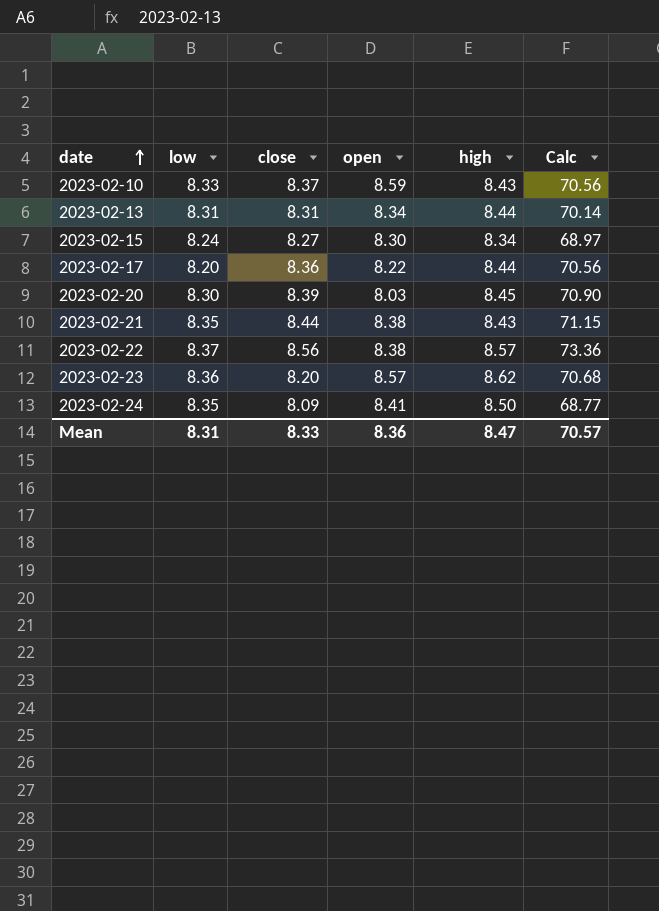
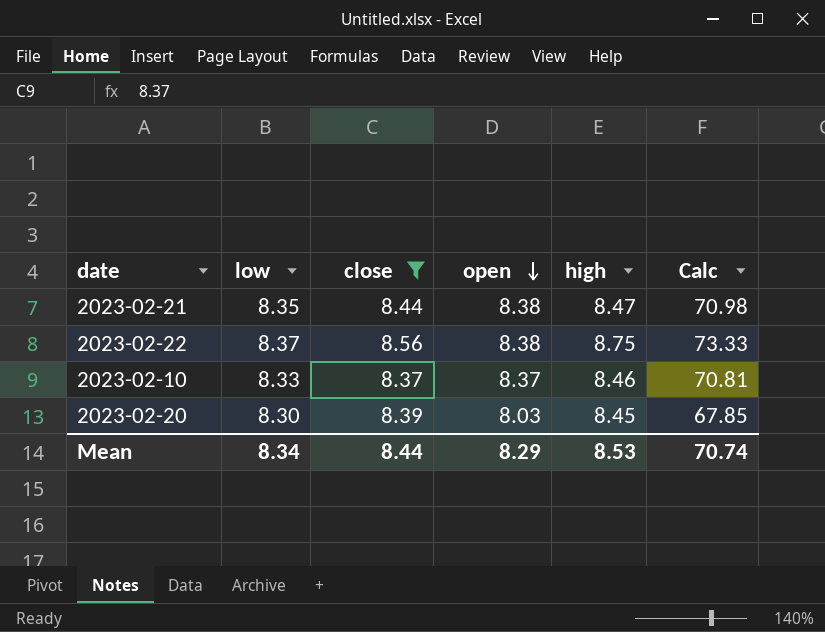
filter: none -> close >= 8.37
row order: date ascending -> open descending
column Calc | formula: [close] * [high] -> [open] * [high]
2023-02-21 | high: 8.43 -> 8.47
2023-02-22 | high: 8.57 -> 8.75
2023-02-10 | open: 8.59 -> 8.37
2023-02-10 | high: 8.43 -> 8.46
Mean | low: 8.31 -> 8.34
Mean | close: 8.33 -> 8.44
Mean | open: 8.36 -> 8.29
Mean | high: 8.47 -> 8.53
Mean | Calc: 70.57 -> 70.74

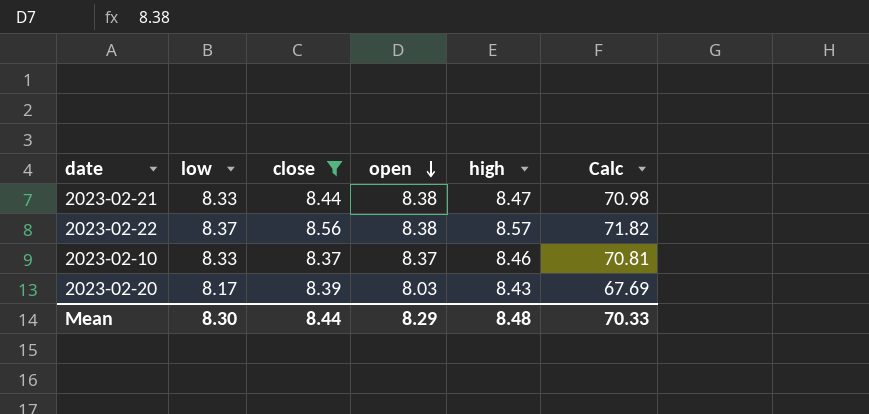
2023-02-21 | low: 8.35 -> 8.33
2023-02-22 | high: 8.75 -> 8.57
2023-02-22 | Calc: 73.33 -> 71.82
2023-02-20 | low: 8.30 -> 8.17
2023-02-20 | high: 8.45 -> 8.43
2023-02-20 | Calc: 67.85 -> 67.69
Mean | low: 8.34 -> 8.30
Mean | high: 8.53 -> 8.48
Mean | Calc: 70.74 -> 70.33

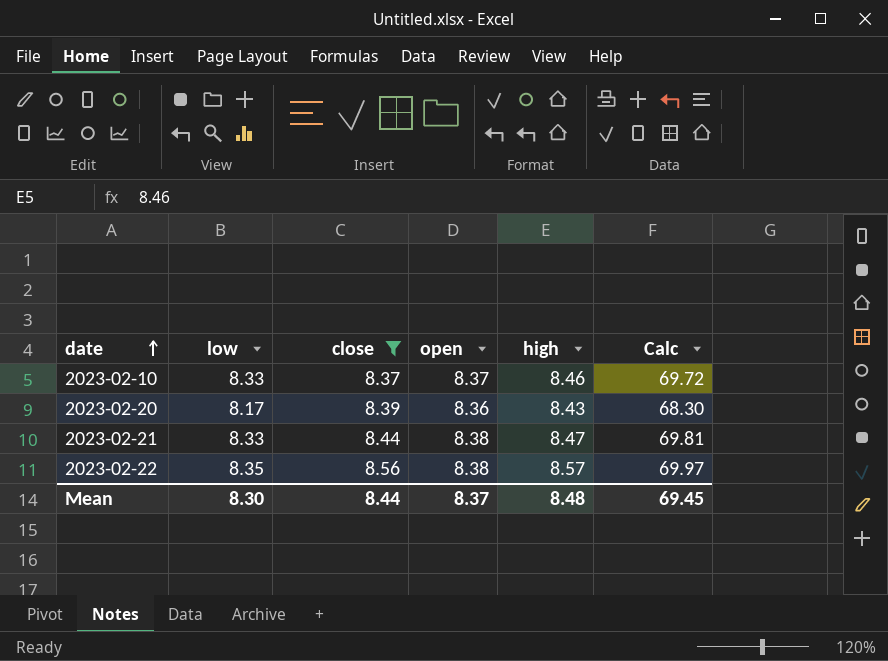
row order: open descending -> date ascending
column Calc | formula: [open] * [high] -> [low] * [open]
2023-02-20 | open: 8.03 -> 8.36
2023-02-22 | low: 8.37 -> 8.35
Mean | open: 8.29 -> 8.37
Mean | Calc: 70.33 -> 69.45

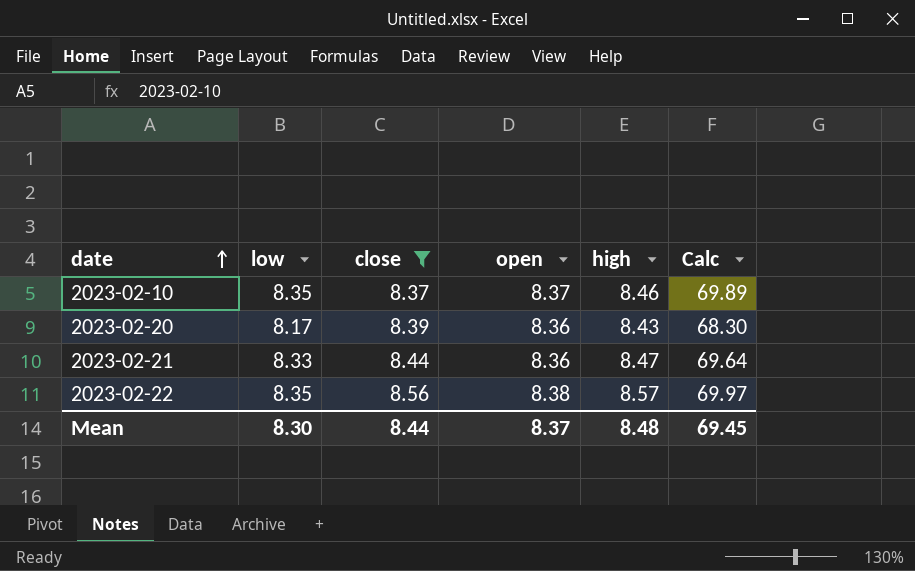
2023-02-10 | low: 8.33 -> 8.35
2023-02-10 | Calc: 69.72 -> 69.89
2023-02-21 | open: 8.38 -> 8.36
2023-02-21 | Calc: 69.81 -> 69.64

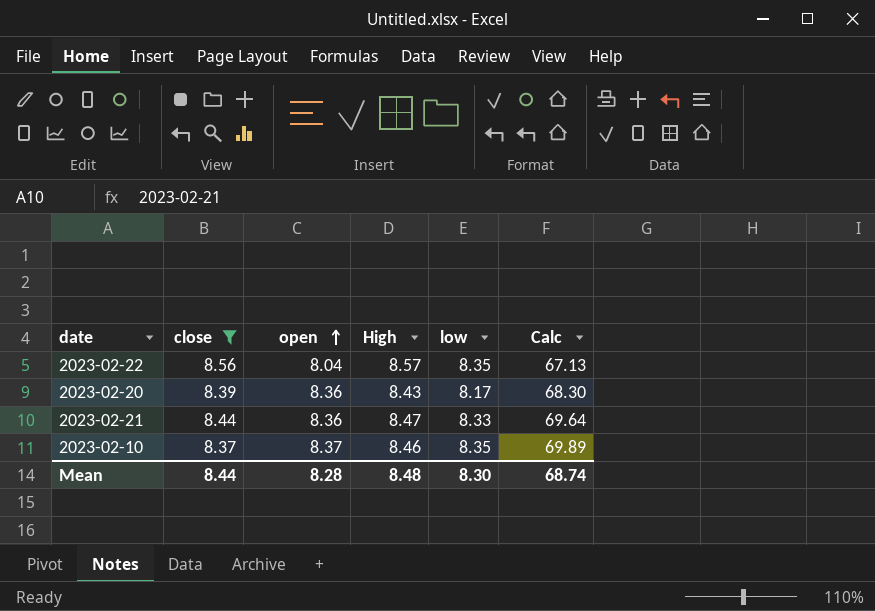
row order: date ascending -> open ascending
column name: high -> High
column low | position: 2 -> 5
2023-02-22 | open: 8.38 -> 8.04
2023-02-22 | Calc: 69.97 -> 67.13
Mean | open: 8.37 -> 8.28
Mean | Calc: 69.45 -> 68.74

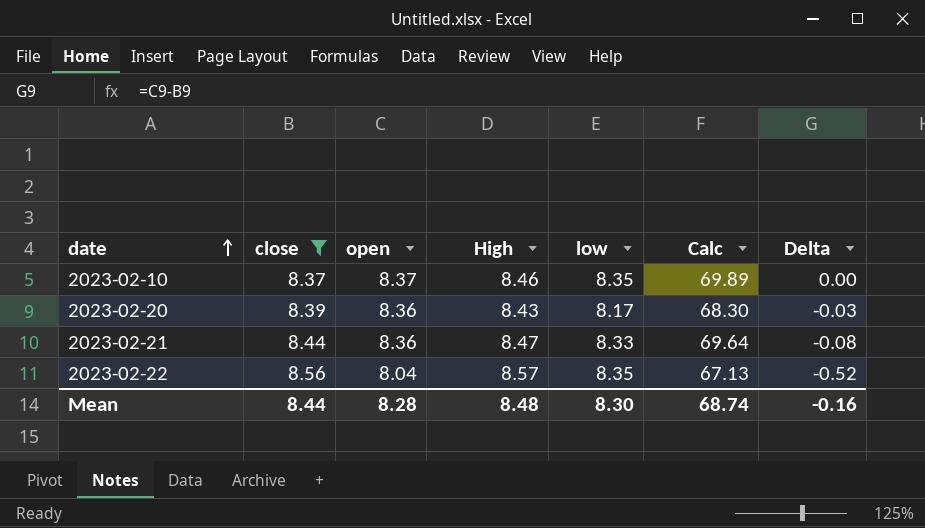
row order: open ascending -> date ascending
column Delta | formula: none -> [open] - [close]

